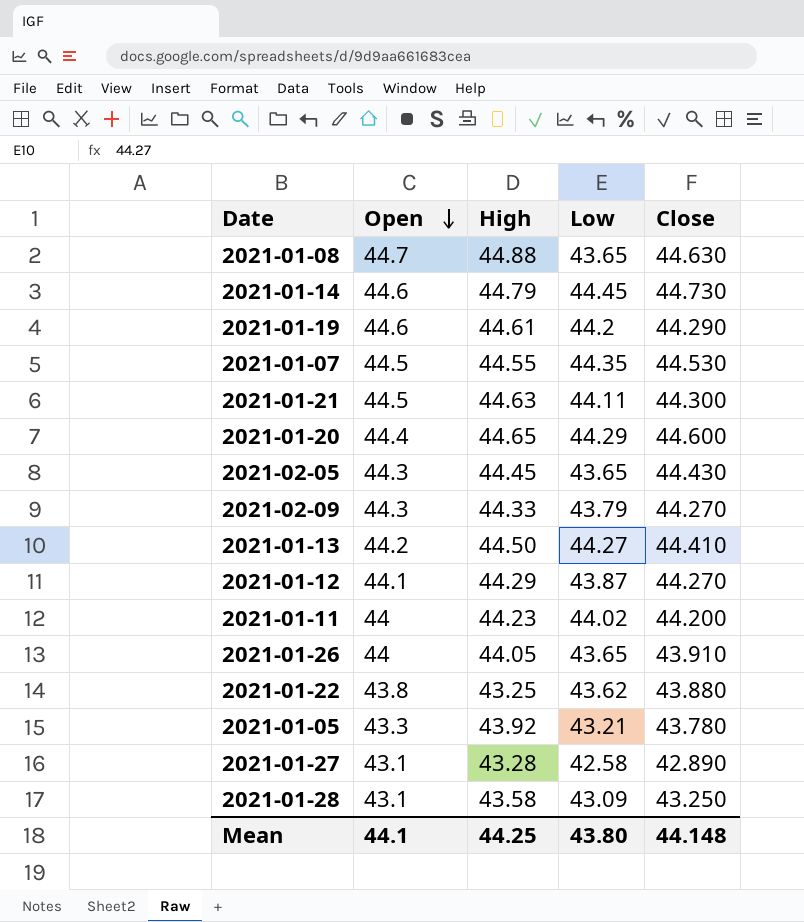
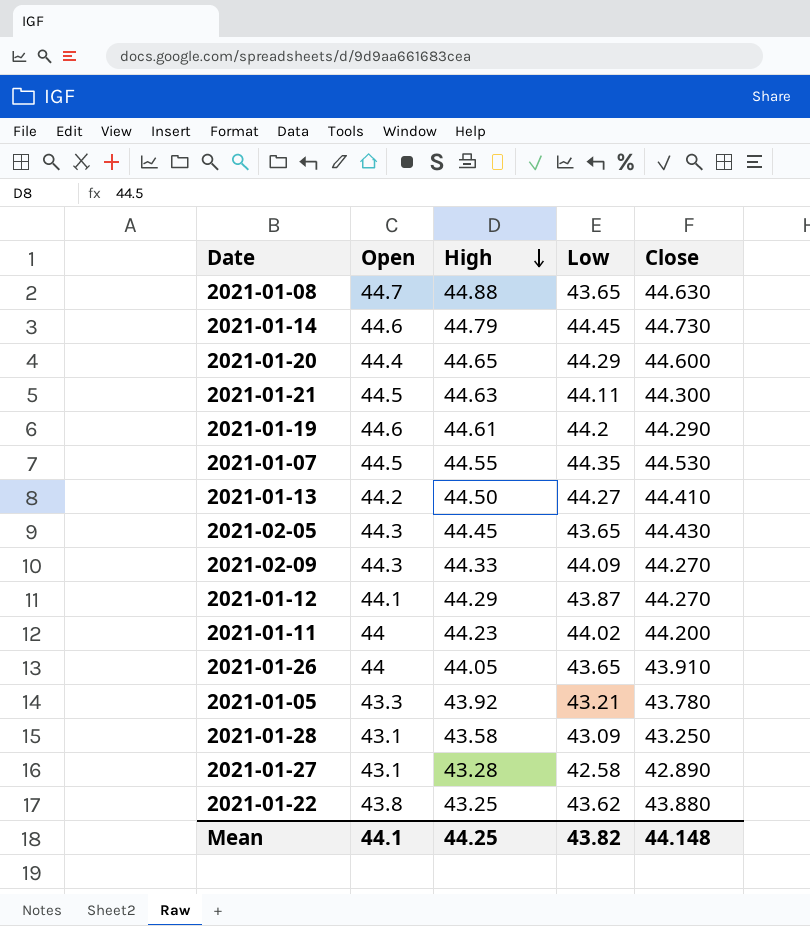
row order: Open descending -> High descending
2021-02-09 | Low: 43.79 -> 44.09
Mean | Low: 43.80 -> 43.82

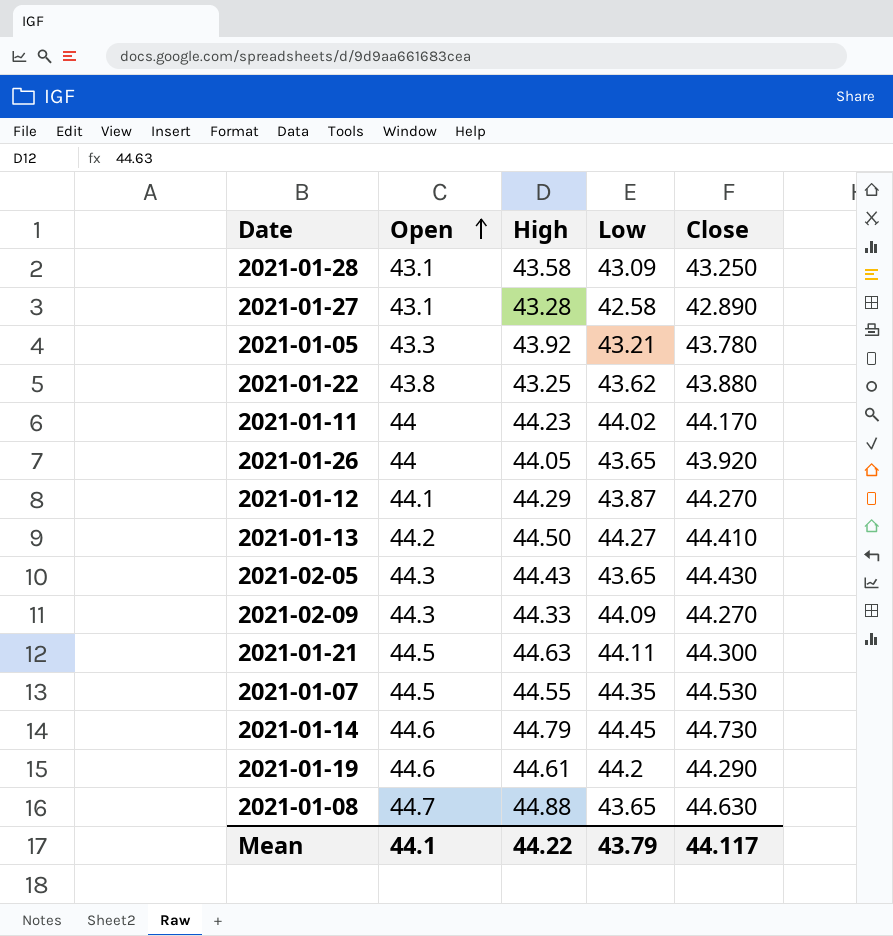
row order: High descending -> Open ascending
row 2021-01-20: 44.4 | 44.65 | 44.29 | 44.600 -> none
2021-01-11 | Close: 44.200 -> 44.170
2021-01-26 | Close: 43.910 -> 43.920
2021-02-05 | High: 44.45 -> 44.43
Mean | High: 44.25 -> 44.22
Mean | Low: 43.82 -> 43.79
Mean | Close: 44.148 -> 44.117

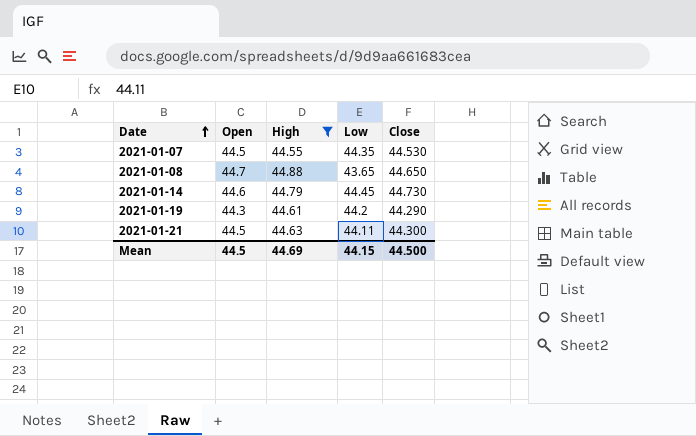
filter: none -> High >= 44.55
row order: Open ascending -> Date ascending
2021-01-08 | Close: 44.630 -> 44.650
2021-01-19 | Open: 44.6 -> 44.3
Mean | Open: 44.1 -> 44.5
Mean | High: 44.22 -> 44.69
Mean | Low: 43.79 -> 44.15
Mean | Close: 44.117 -> 44.500

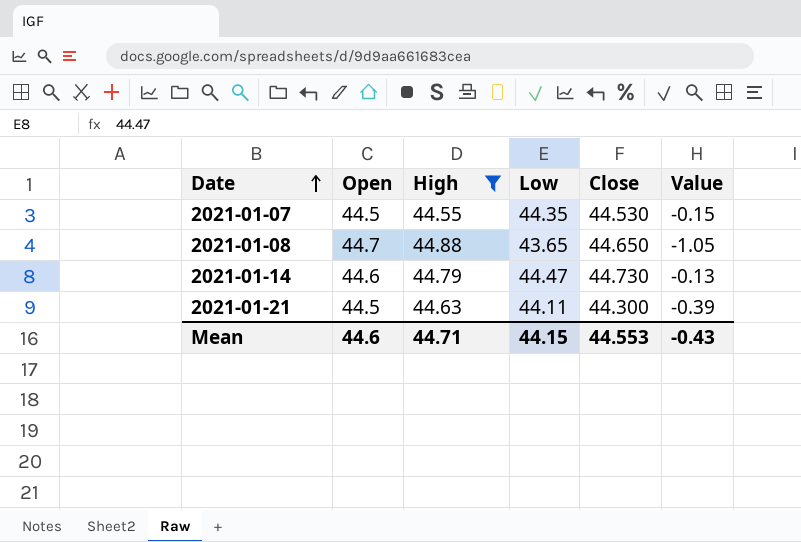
column Value | formula: none -> [Low] - [Open]
row 2021-01-19: 44.3 | 44.61 | 44.2 | 44.290 -> none
2021-01-14 | Low: 44.45 -> 44.47
Mean | Open: 44.5 -> 44.6
Mean | High: 44.69 -> 44.71
Mean | Close: 44.500 -> 44.553

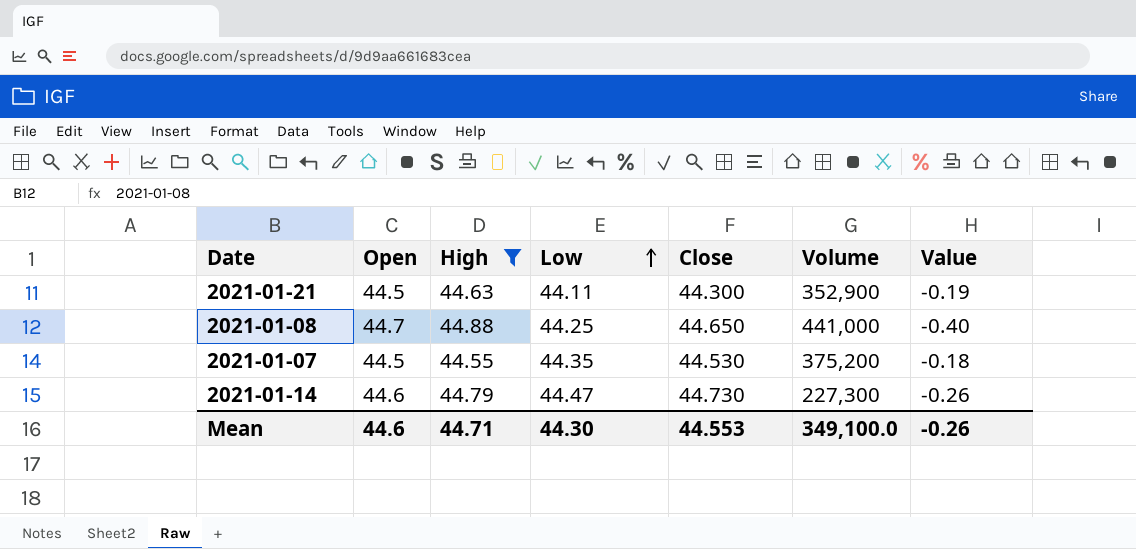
row order: Date ascending -> Low ascending
column Volume | position: none -> 6
column Value | formula: [Low] - [Open] -> [Low] - [Close]
2021-01-08 | Low: 43.65 -> 44.25
Mean | Low: 44.15 -> 44.30
Mean | Value: -0.43 -> -0.26

